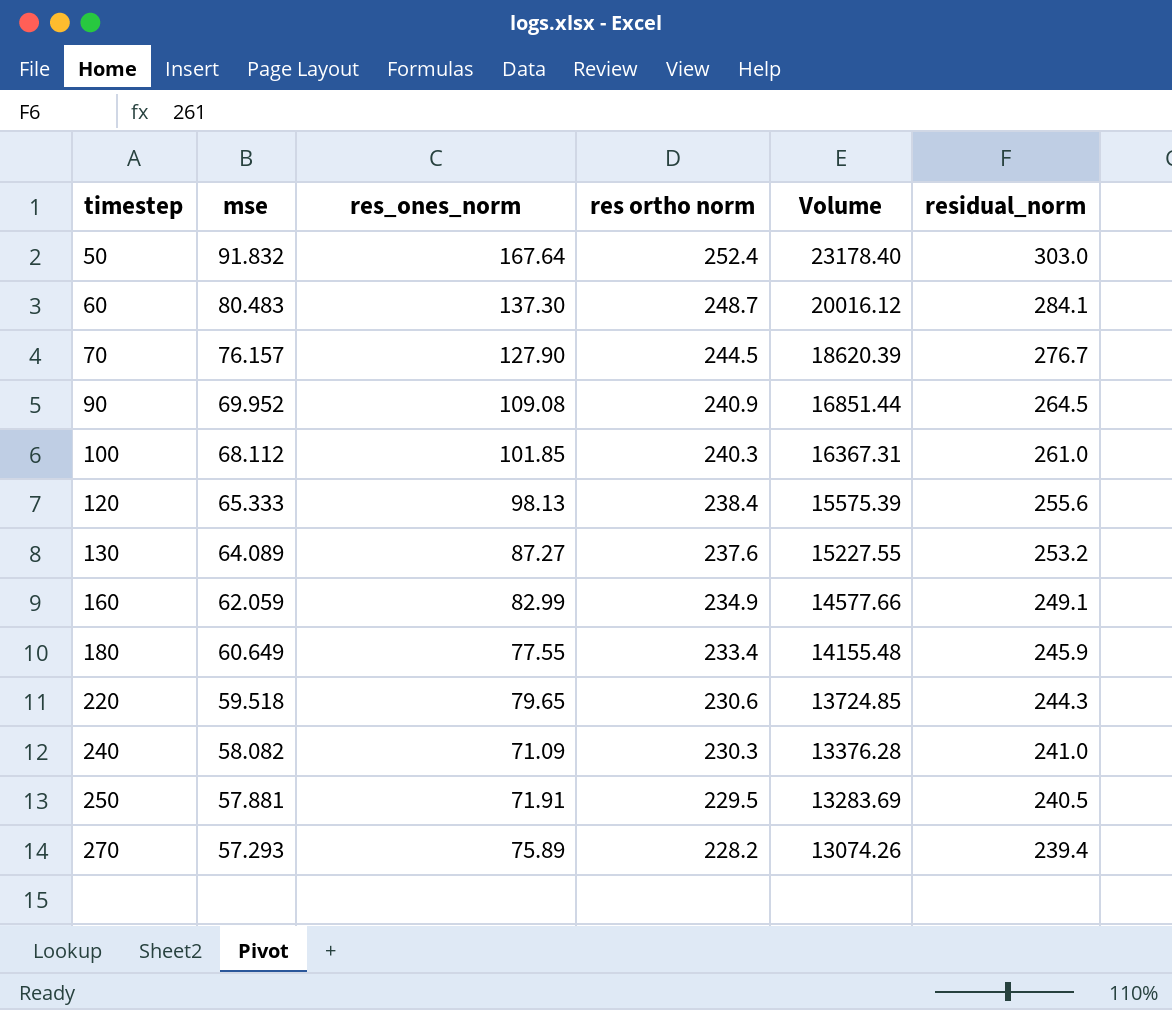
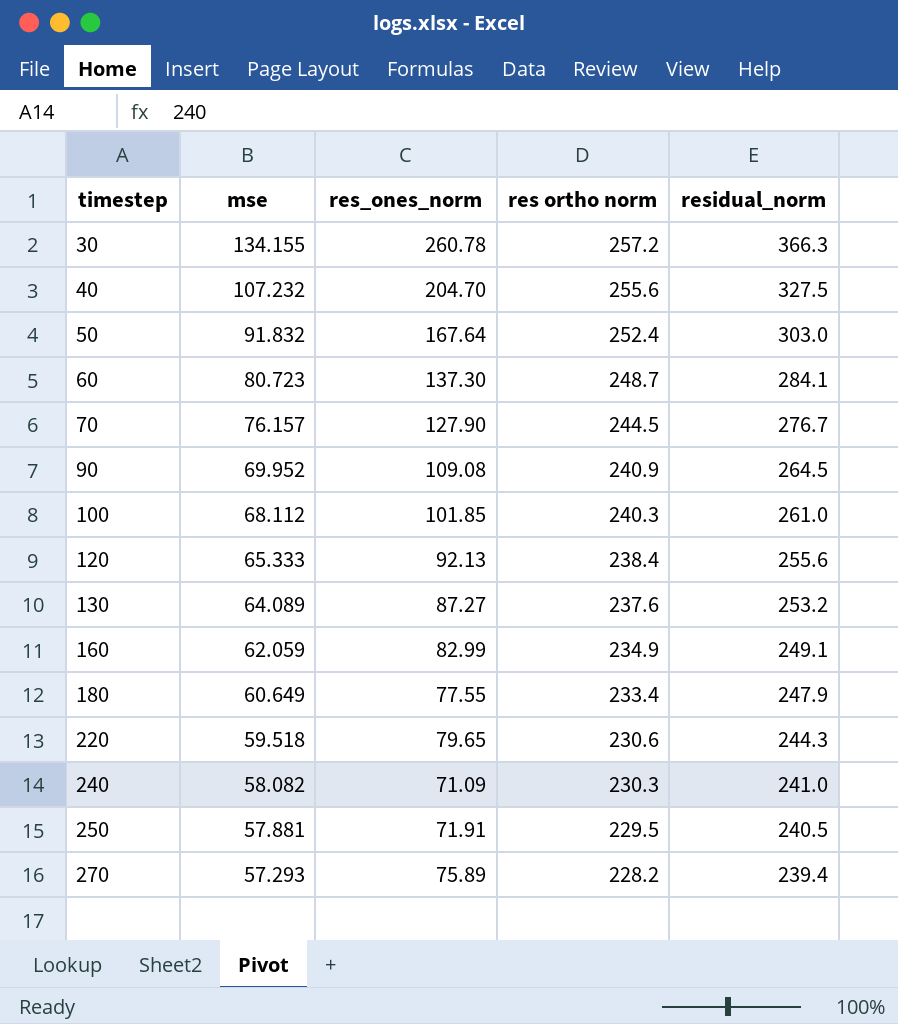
column Volume | formula: [mse] * [res ortho norm] -> none
row 30: none -> 134.155 | 260.78 | 257.2 | 366.3
row 40: none -> 107.232 | 204.70 | 255.6 | 327.5
60 | mse: 80.483 -> 80.723
120 | res_ones_norm: 98.13 -> 92.13
180 | residual_norm: 245.9 -> 247.9

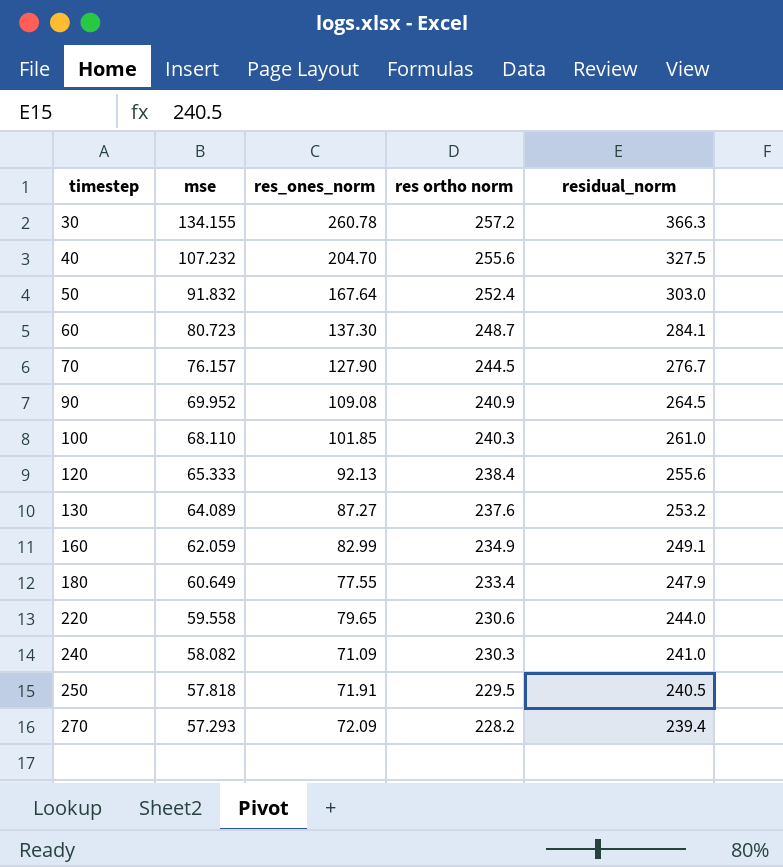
100 | mse: 68.112 -> 68.110
220 | mse: 59.518 -> 59.558
220 | residual_norm: 244.3 -> 244.0
250 | mse: 57.881 -> 57.818
270 | res_ones_norm: 75.89 -> 72.09

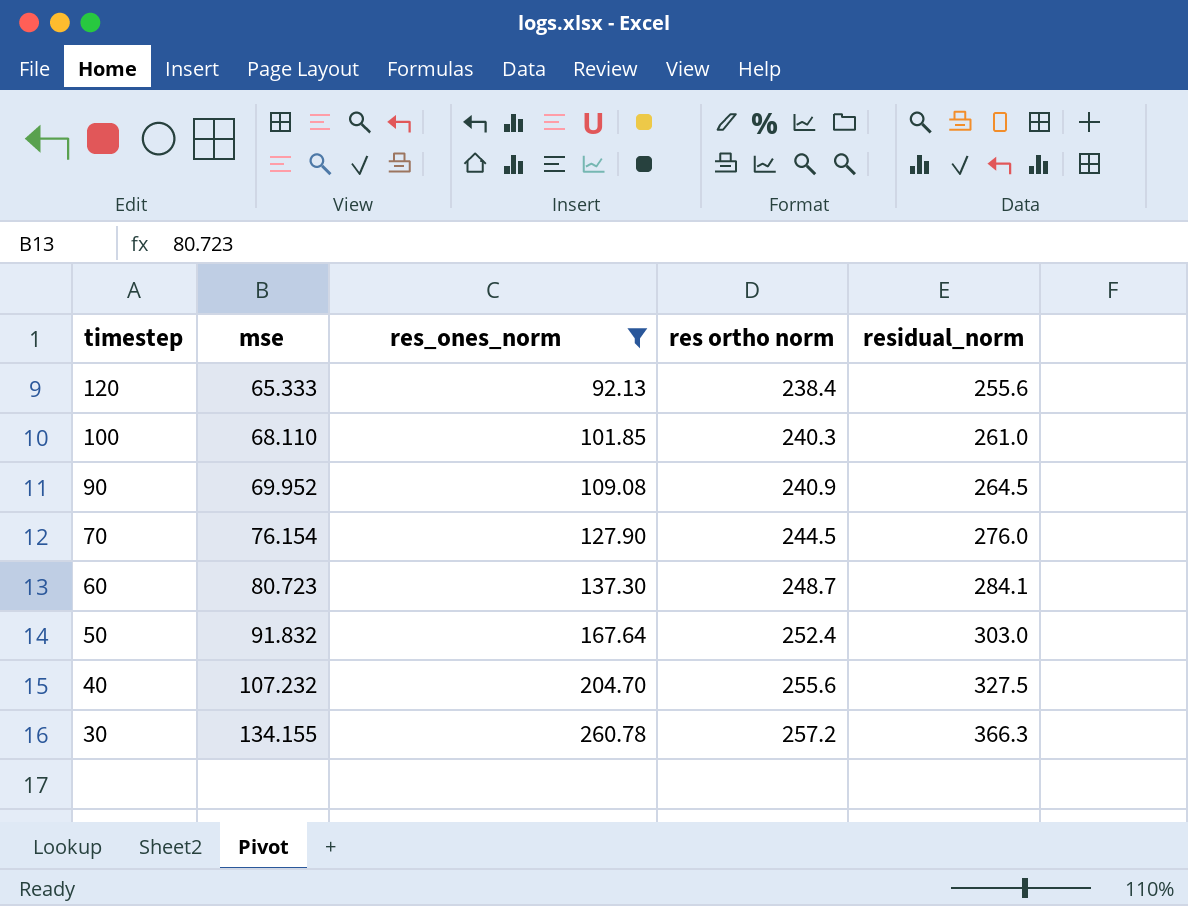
filter: none -> res_ones_norm >= 92.13
row order: timestep ascending -> timestep descending
70 | mse: 76.157 -> 76.154
70 | residual_norm: 276.7 -> 276.0

